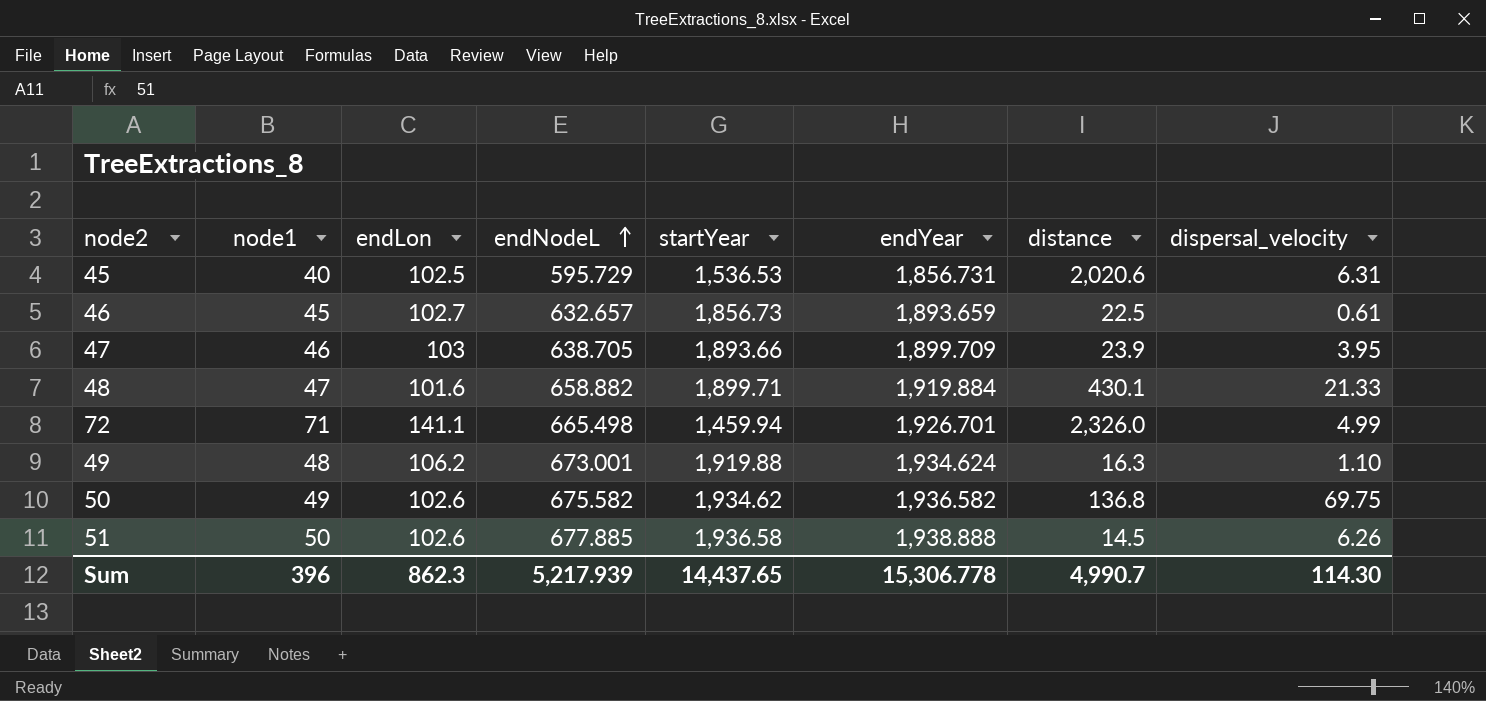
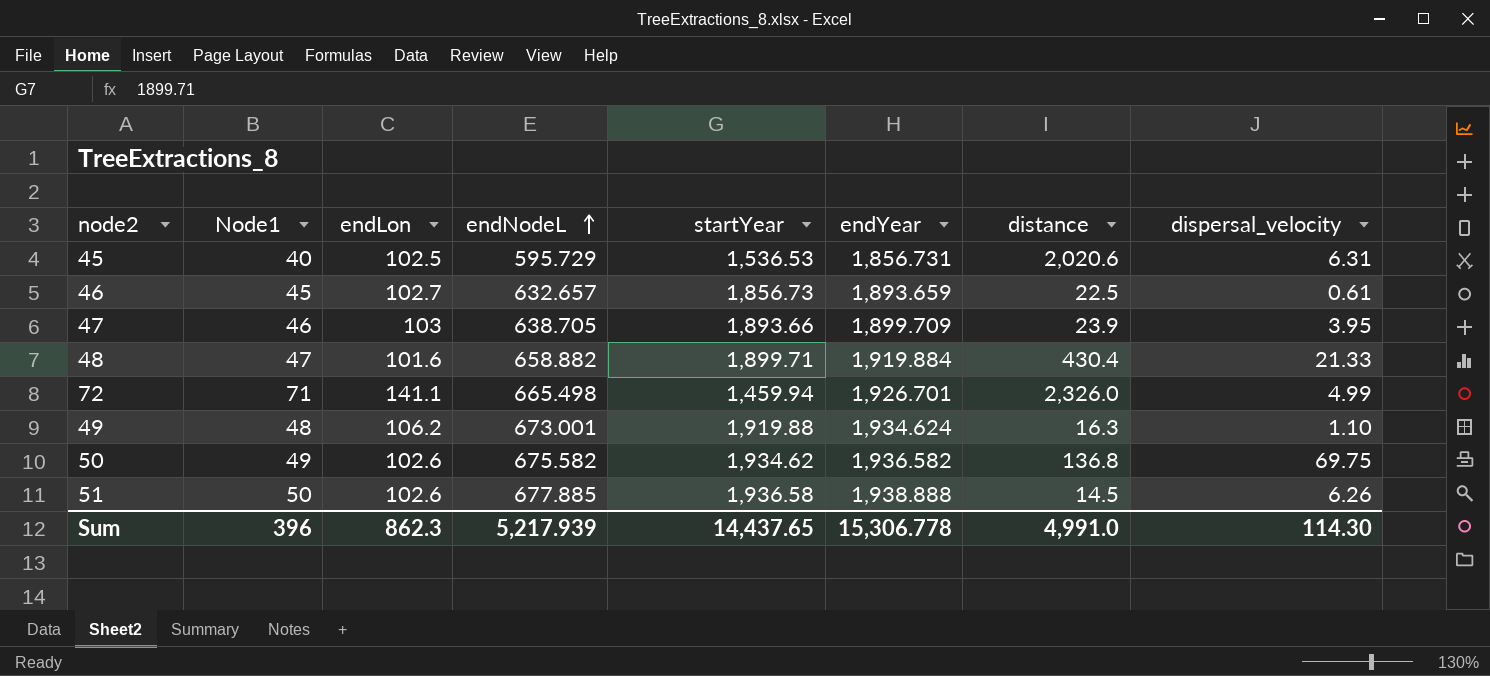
column name: node1 -> Node1
48 | distance: 430.1 -> 430.4
Sum | distance: 4,990.7 -> 4,991.0

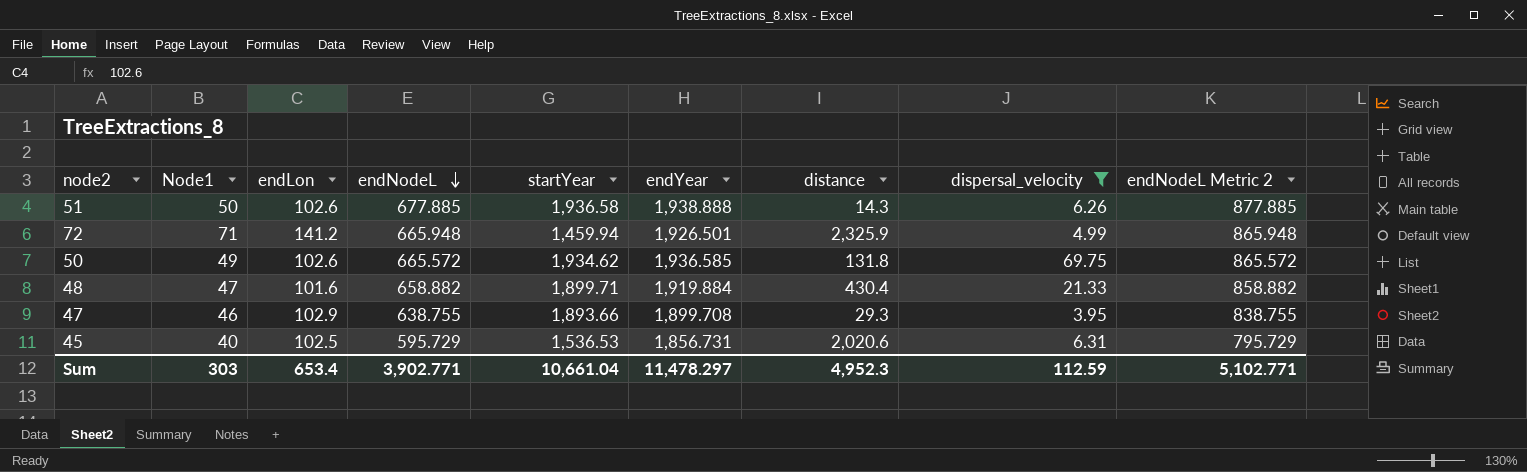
filter: none -> dispersal_velocity >= 3.95
row order: endNodeL ascending -> endNodeL descending
column endNodeL Metric 2 | formula: none -> [endNodeL] + 200
51 | distance: 14.5 -> 14.3
72 | endLon: 141.1 -> 141.2
72 | endNodeL: 665.498 -> 665.948
72 | endYear: 1,926.701 -> 1,926.501
72 | distance: 2,326.0 -> 2,325.9
50 | endNodeL: 675.582 -> 665.572
50 | endYear: 1,936.582 -> 1,936.585
50 | distance: 136.8 -> 131.8
47 | endLon: 103 -> 102.9
47 | endNodeL: 638.705 -> 638.755
47 | endYear: 1,899.709 -> 1,899.708
47 | distance: 23.9 -> 29.3
Sum | Node1: 396 -> 303
Sum | endLon: 862.3 -> 653.4
Sum | endNodeL: 5,217.939 -> 3,902.771
Sum | startYear: 14,437.65 -> 10,661.04
Sum | endYear: 15,306.778 -> 11,478.297
Sum | distance: 4,991.0 -> 4,952.3
Sum | dispersal_velocity: 114.30 -> 112.59

